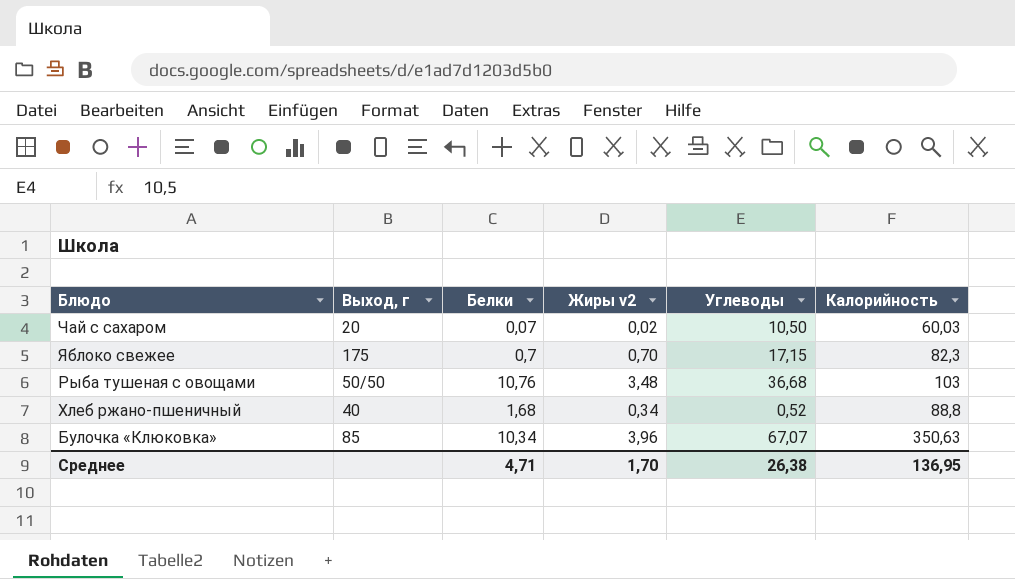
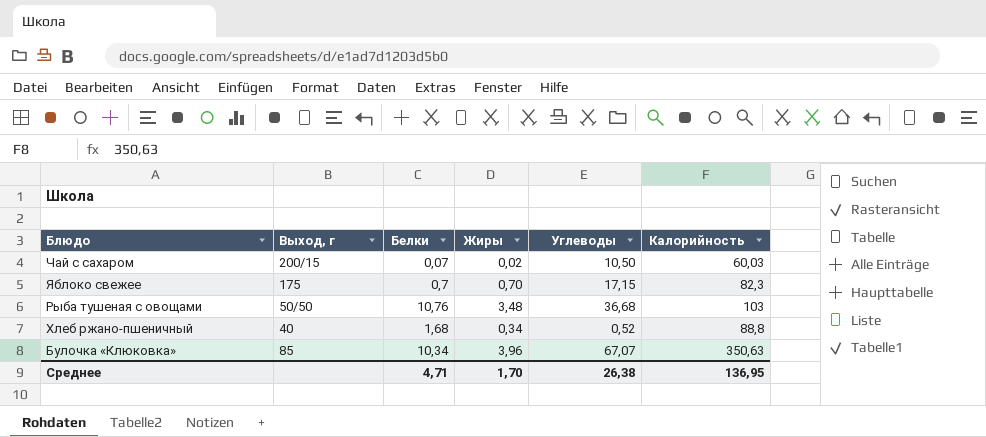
column name: Жиры v2 -> Жиры
Чай с сахаром | Выход, г: 20 -> 200/15

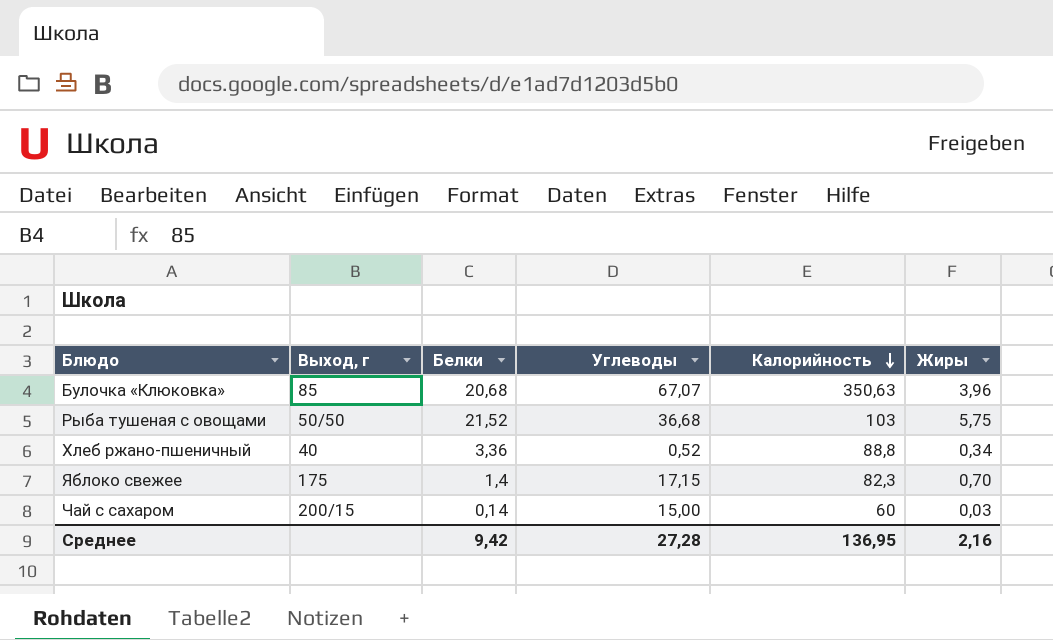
row order: none -> Калорийность descending
column Жиры | position: 4 -> 6
Булочка «Клюковка» | Белки: 10,34 -> 20,68
Рыба тушеная с овощами | Белки: 10,76 -> 21,52
Рыба тушеная с овощами | Жиры: 3,48 -> 5,75
Хлеб ржано-пшеничный | Белки: 1,68 -> 3,36
Яблоко свежее | Белки: 0,7 -> 1,4
Чай с сахаром | Белки: 0,07 -> 0,14
Чай с сахаром | Углеводы: 10,50 -> 15,00
Чай с сахаром | Калорийность: 60,03 -> 60
Чай с сахаром | Жиры: 0,02 -> 0,03
Среднее | Белки: 4,71 -> 9,42
Среднее | Углеводы: 26,38 -> 27,28
Среднее | Жиры: 1,70 -> 2,16

